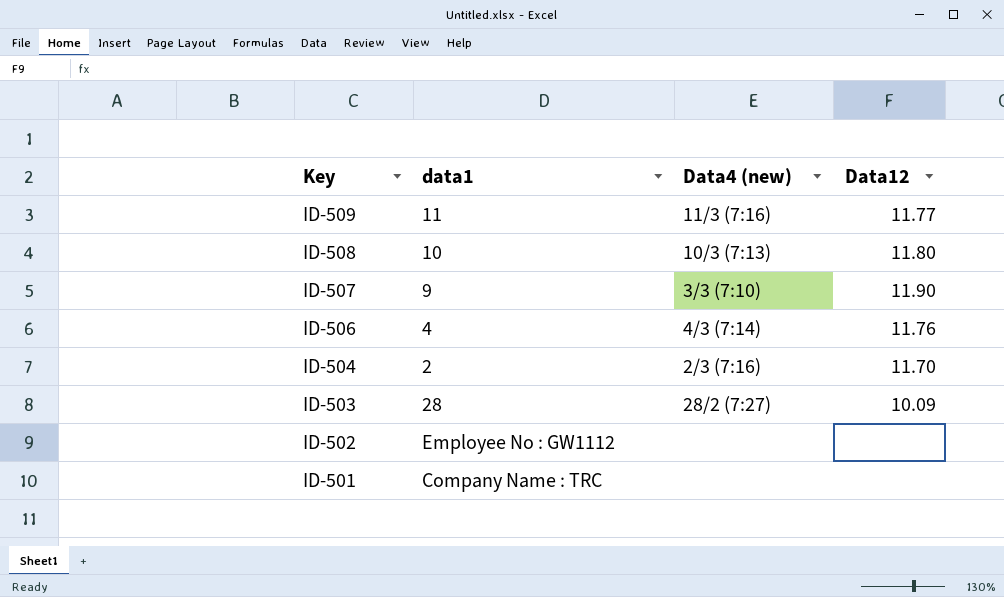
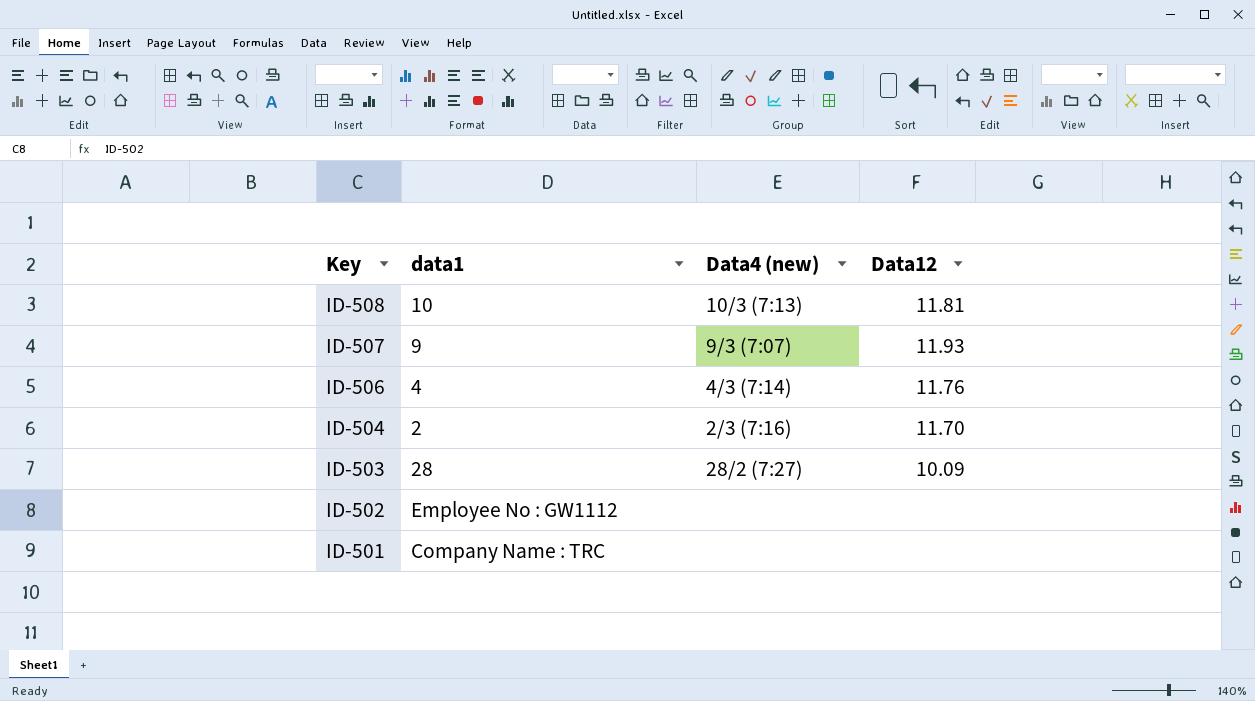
row ID-509: 11 | 11/3 (7:16) | 11.77 -> none
ID-508 | Data12: 11.80 -> 11.81
ID-507 | Data4 (new): 3/3 (7:10) -> 9/3 (7:07)
ID-507 | Data12: 11.90 -> 11.93

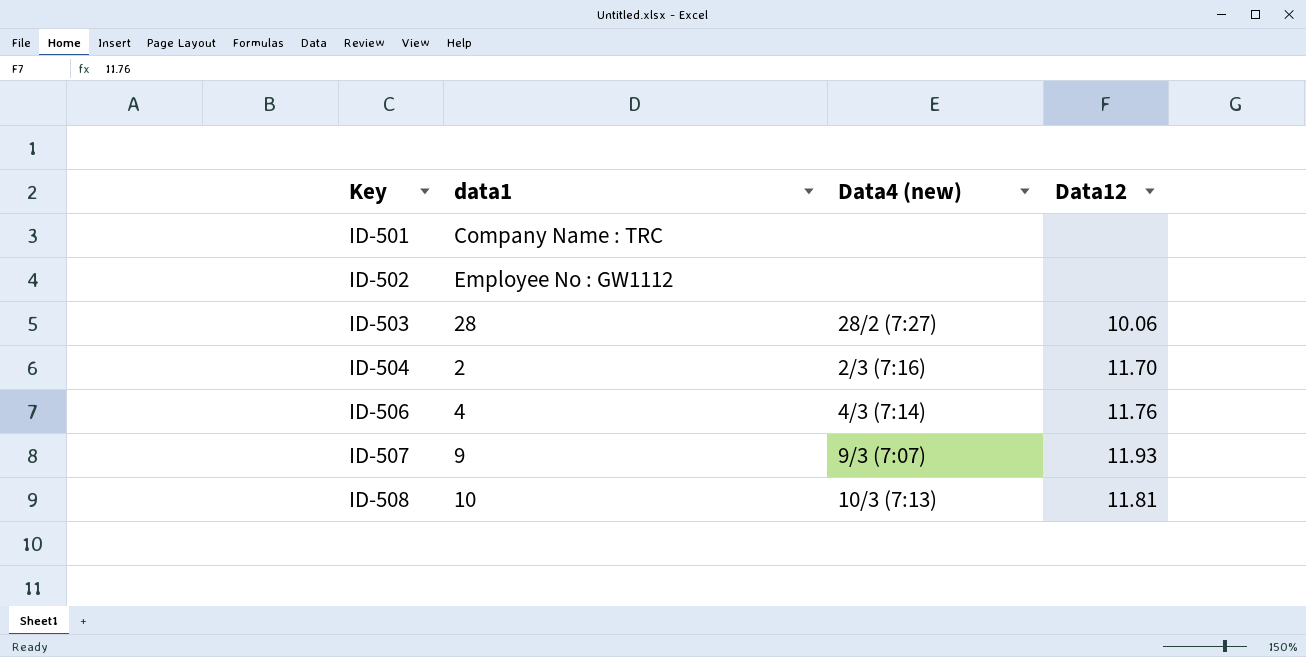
row order: Key descending -> Key ascending
ID-503 | Data12: 10.09 -> 10.06

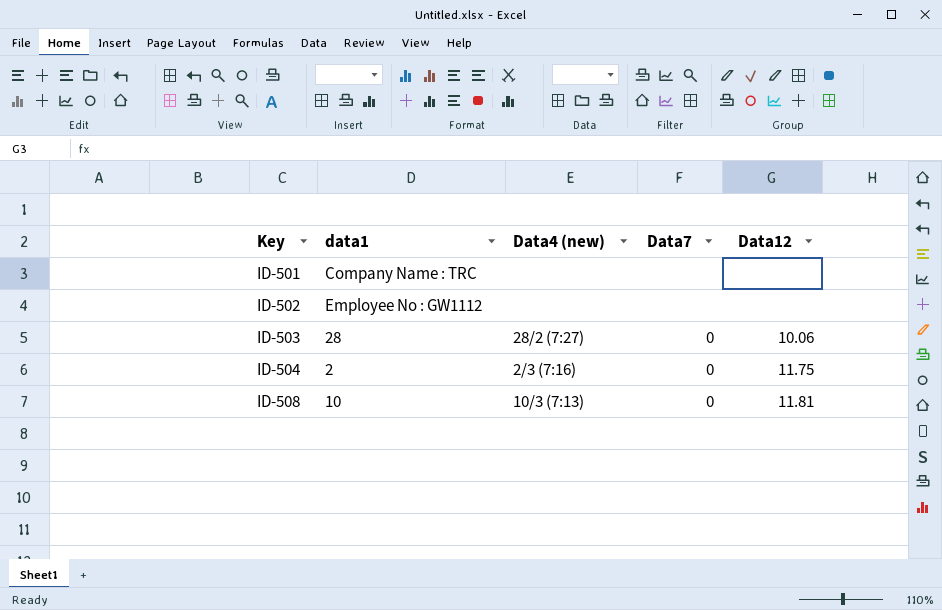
column Data7 | position: none -> 4
row ID-506: 4 | 4/3 (7:14) | 11.76 -> none
row ID-507: 9 | 9/3 (7:07) | 11.93 -> none
ID-504 | Data12: 11.70 -> 11.75

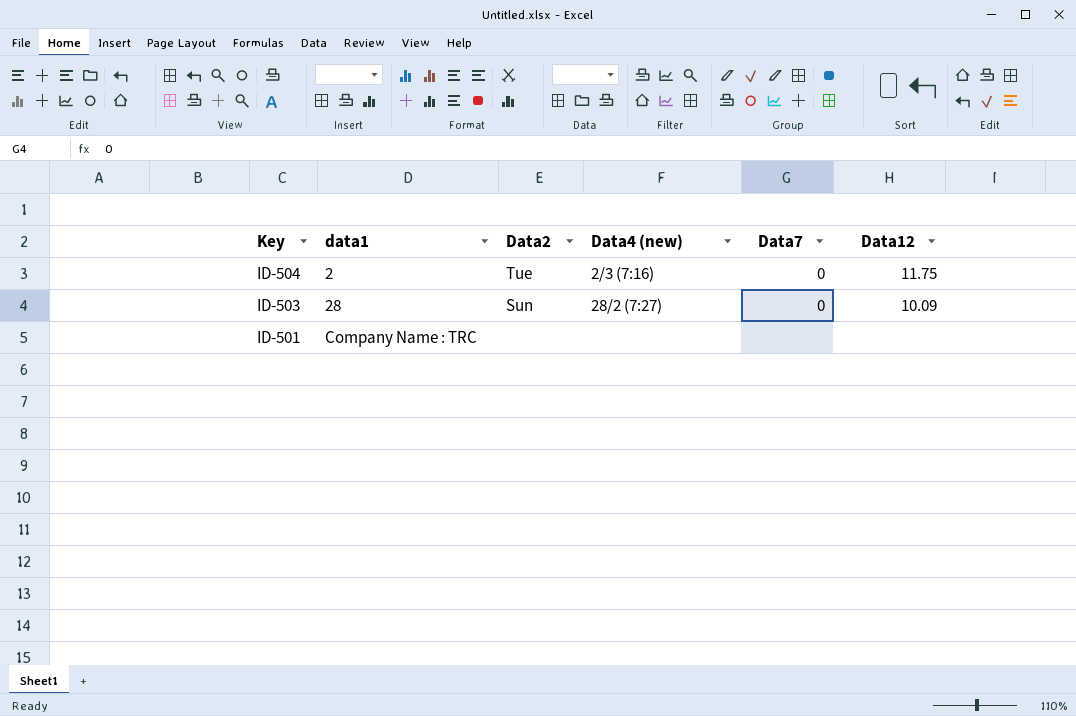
row order: Key ascending -> Key descending
column Data2 | position: none -> 3
row ID-502: Employee No : GW1112 | none | none | none -> none
row ID-508: 10 | 10/3 (7:13) | 0 | 11.81 -> none
ID-503 | Data12: 10.06 -> 10.09

